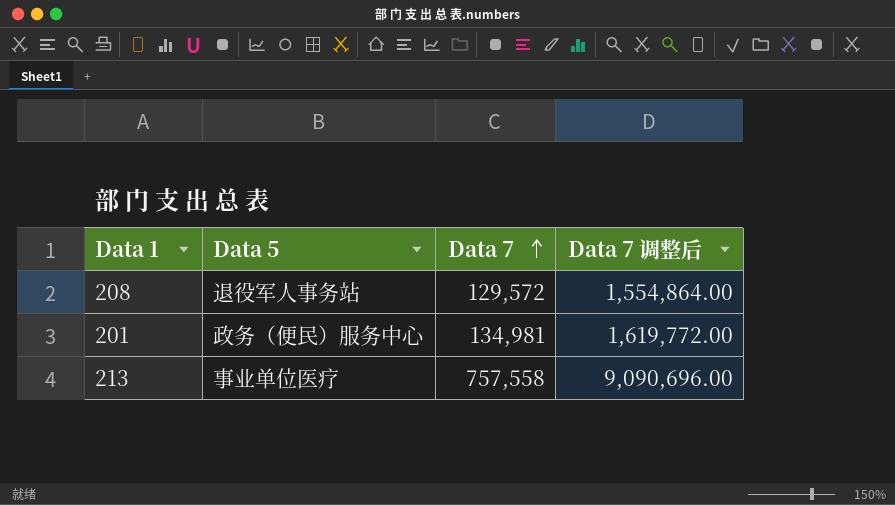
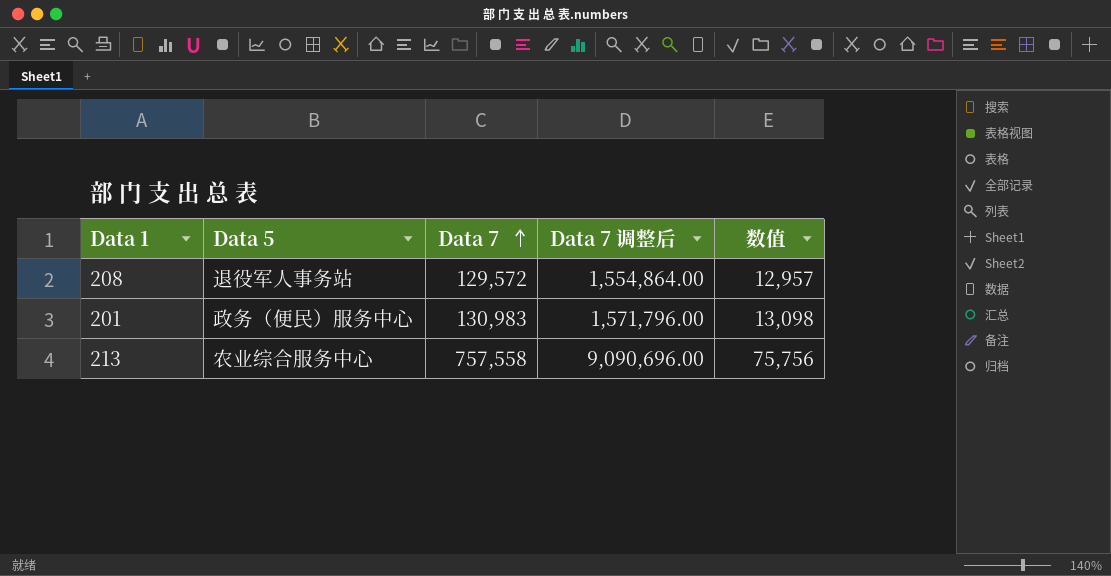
column 数值 | formula: none -> [Data 7] * 0.1
201 | Data 7: 134,981 -> 130,983
201 | Data 7 调整后: 1,619,772.00 -> 1,571,796.00
213 | Data 5: 事业单位医疗 -> 农业综合服务中心

